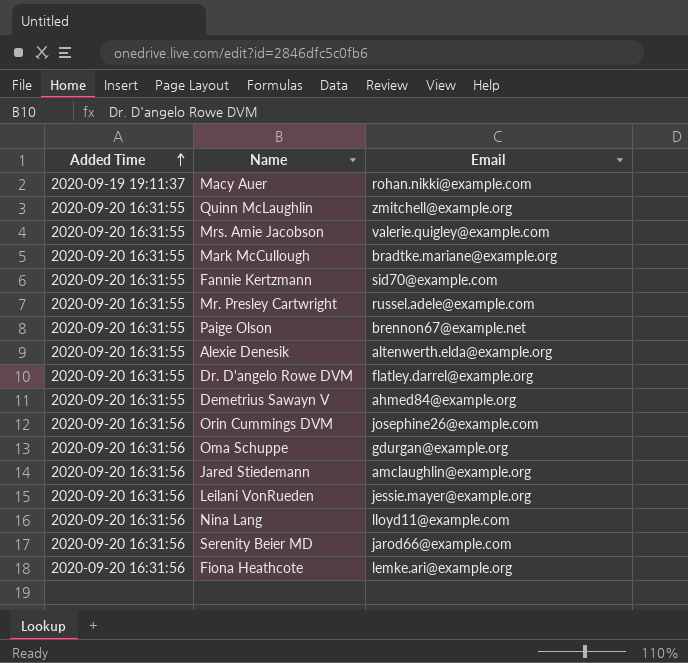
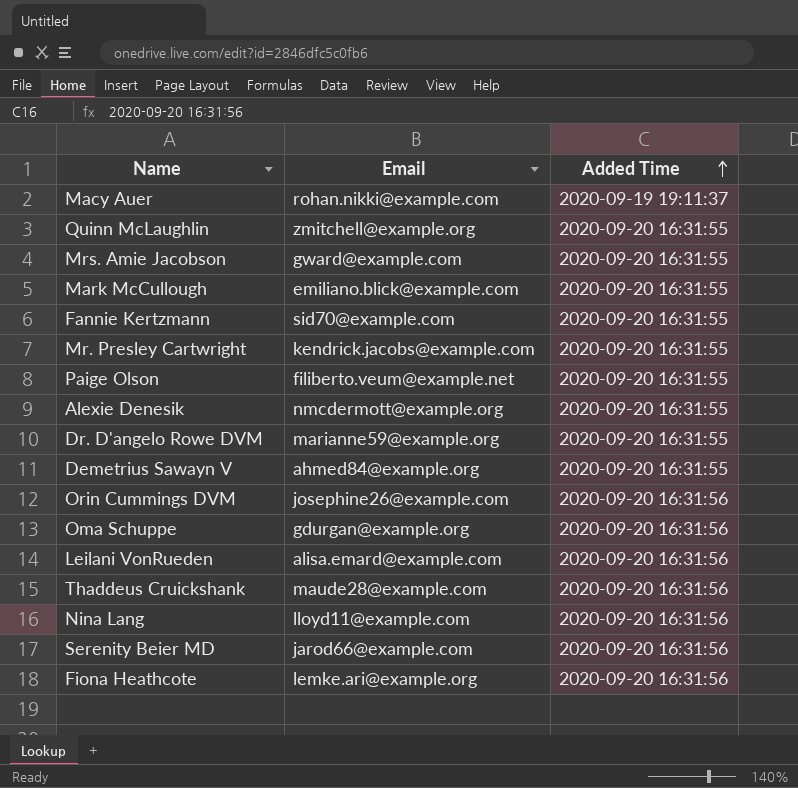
column Added Time | position: 1 -> 3
row Jared Stiedemann: 2020-09-20 16:31:56 | amclaughlin@example.org -> none
Mrs. Amie Jacobson | Email: valerie.quigley@example.com -> gward@example.com
Mark McCullough | Email: bradtke.mariane@example.org -> emiliano.blick@example.com
Mr. Presley Cartwright | Email: russel.adele@example.com -> kendrick.jacobs@example.com
Paige Olson | Email: brennon67@example.net -> filiberto.veum@example.net
Alexie Denesik | Email: altenwerth.elda@example.org -> nmcdermott@example.org
Dr. D'angelo Rowe DVM | Email: flatley.darrel@example.org -> marianne59@example.org
Leilani VonRueden | Email: jessie.mayer@example.org -> alisa.emard@example.com
row Thaddeus Cruickshank: none -> maude28@example.com | 2020-09-20 16:31:56

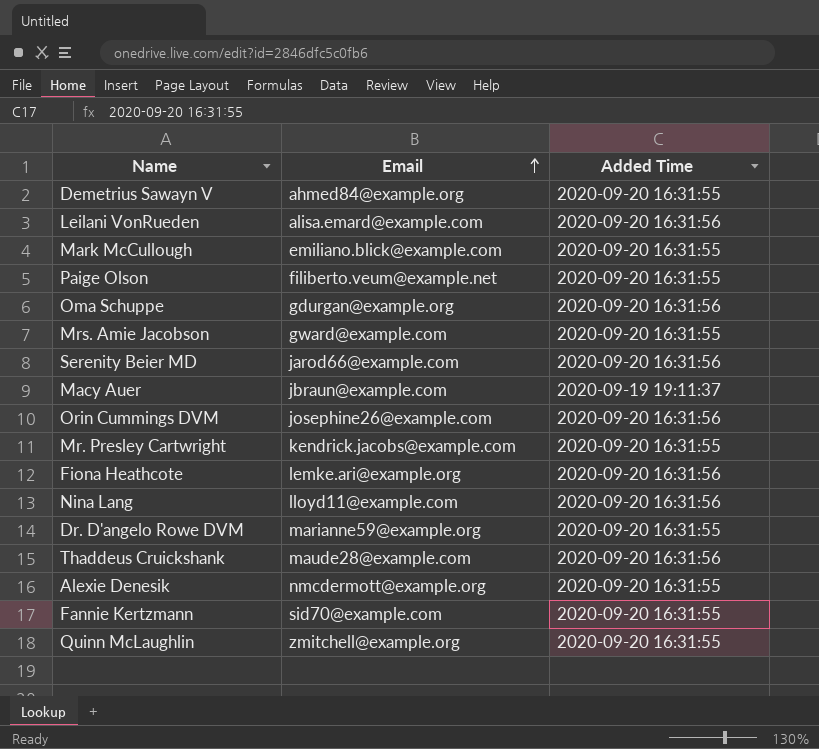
row order: Added Time ascending -> Email ascending
Macy Auer | Email: rohan.nikki@example.com -> jbraun@example.com

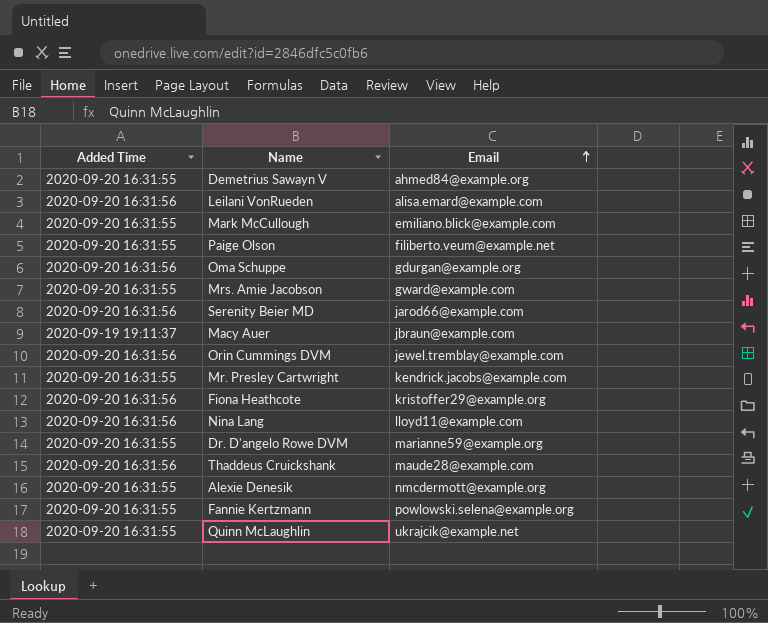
column Added Time | position: 3 -> 1
Orin Cummings DVM | Email: josephine26@example.com -> jewel.tremblay@example.com
Fiona Heathcote | Email: lemke.ari@example.org -> kristoffer29@example.org
Fannie Kertzmann | Email: sid70@example.com -> powlowski.selena@example.org
Quinn McLaughlin | Email: zmitchell@example.org -> ukrajcik@example.net

